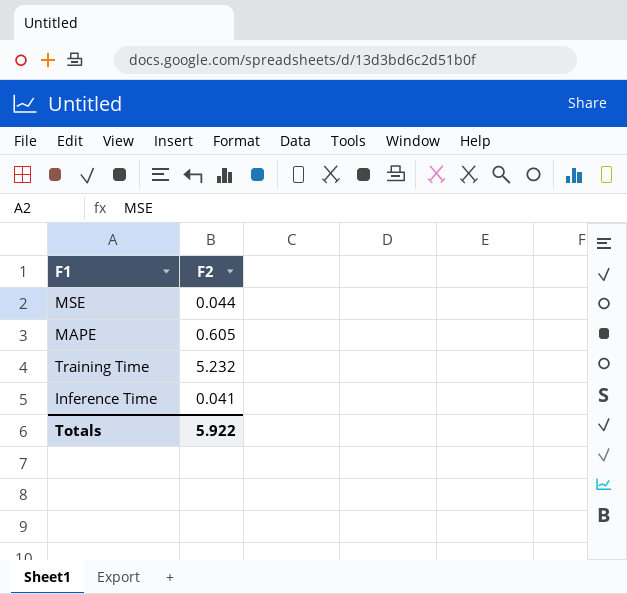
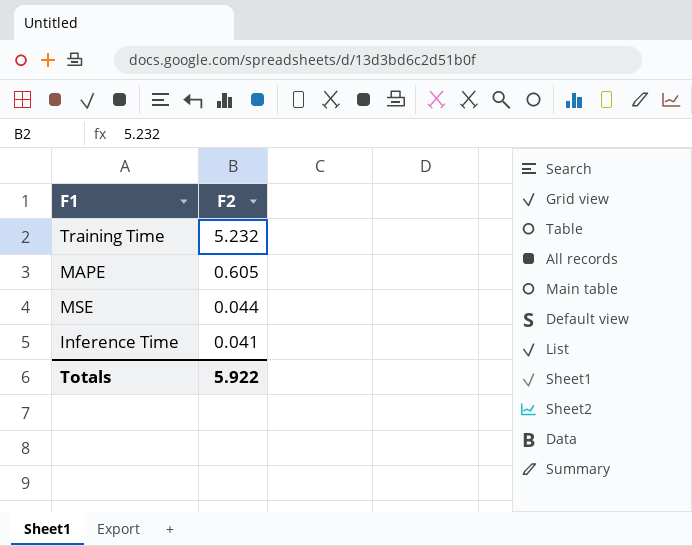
row order: none -> F2 descending

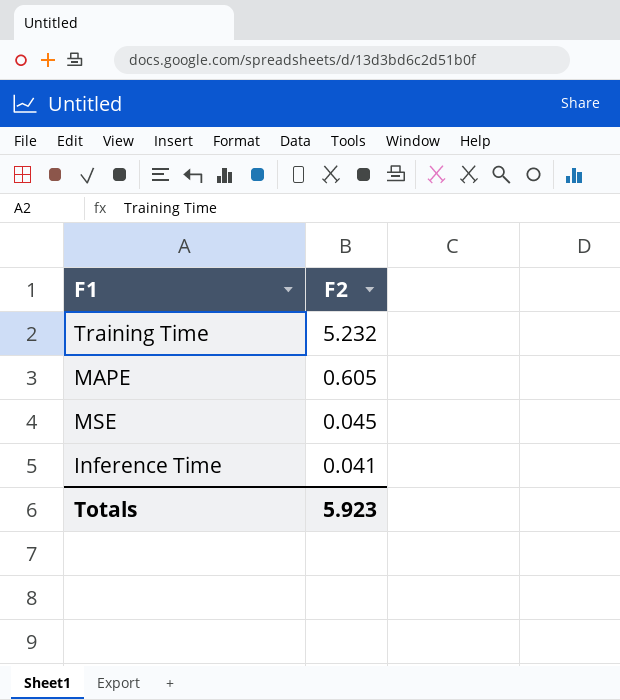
MSE | F2: 0.044 -> 0.045
Totals | F2: 5.922 -> 5.923

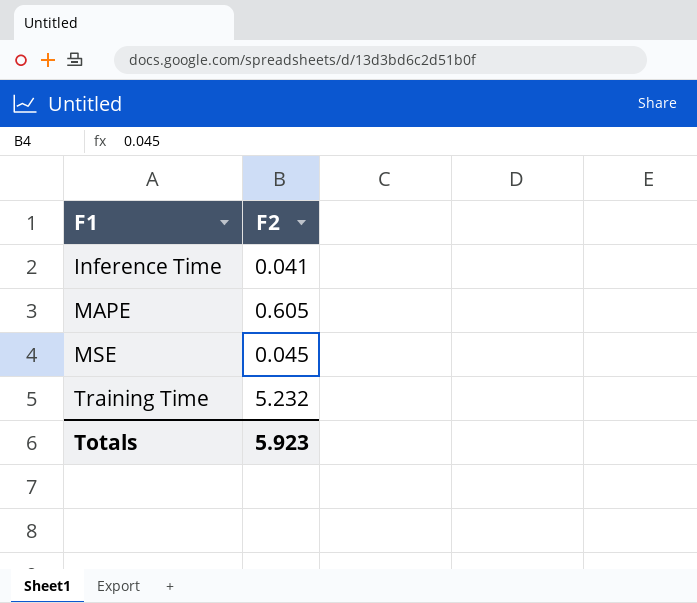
row order: F2 descending -> F1 ascending

